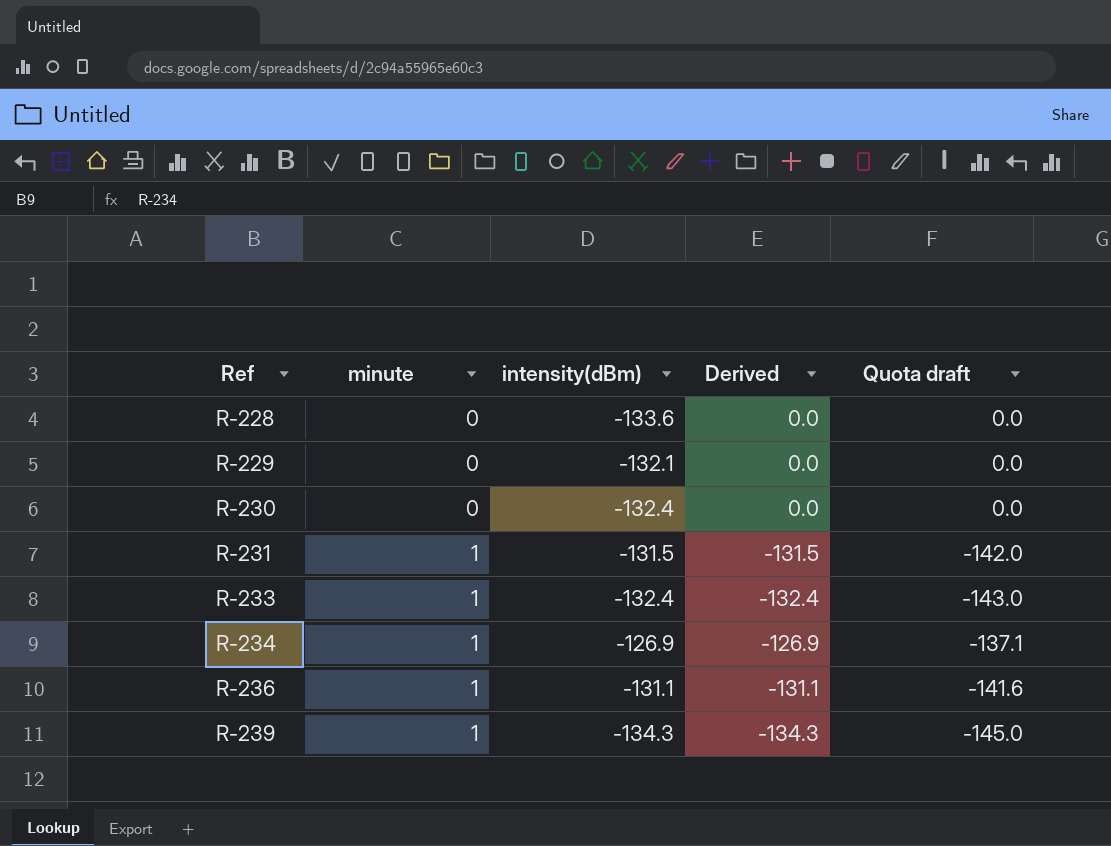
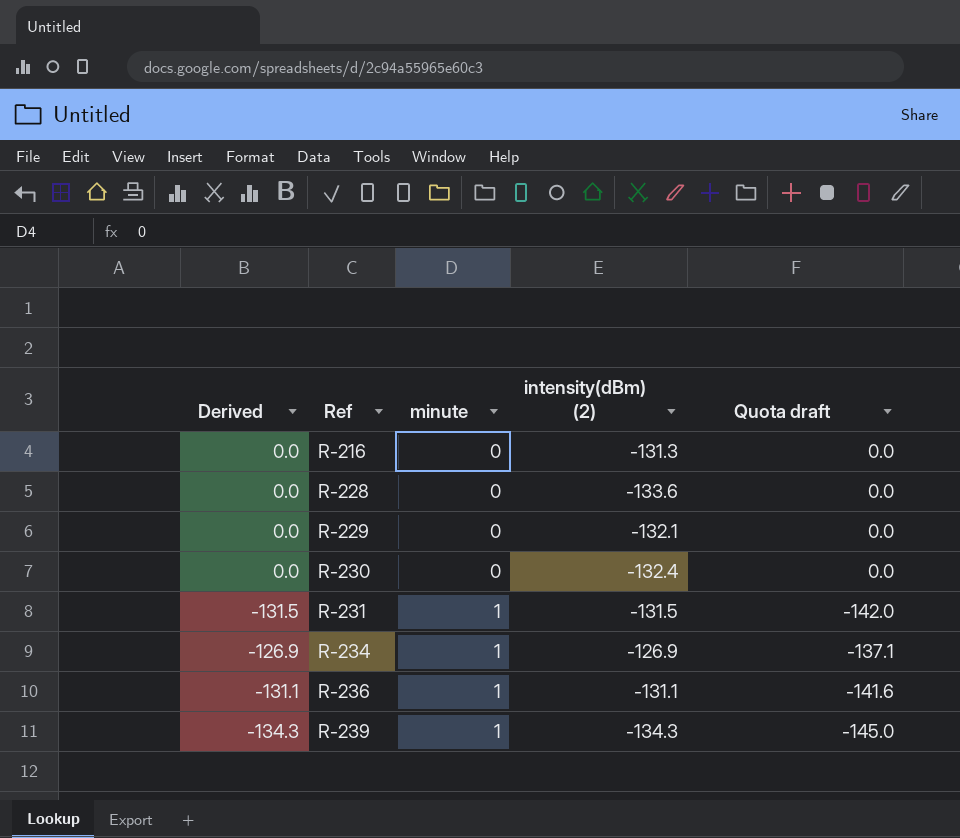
column Derived | position: 4 -> 1
column name: intensity(dBm) -> intensity(dBm) (2)
row R-233: 1 | -132.4 | -132.4 | -143.0 -> none
row R-216: none -> 0.0 | 0 | -131.3 | 0.0

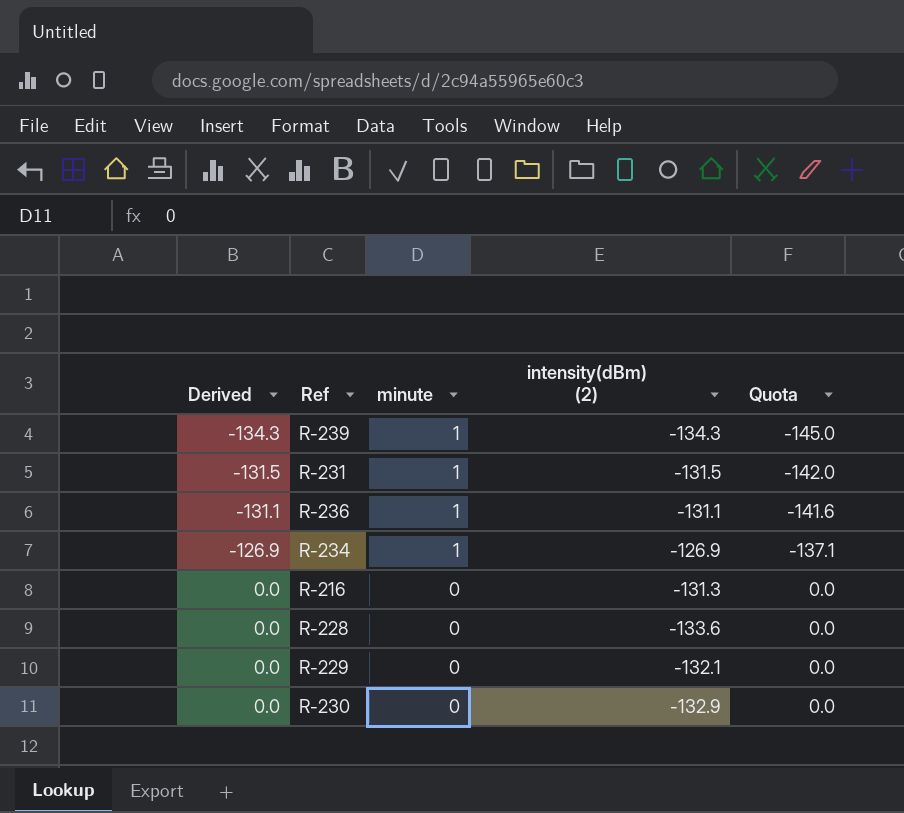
row order: Ref ascending -> Derived ascending
column name: Quota draft -> Quota
R-230 | intensity(dBm) (2): -132.4 -> -132.9

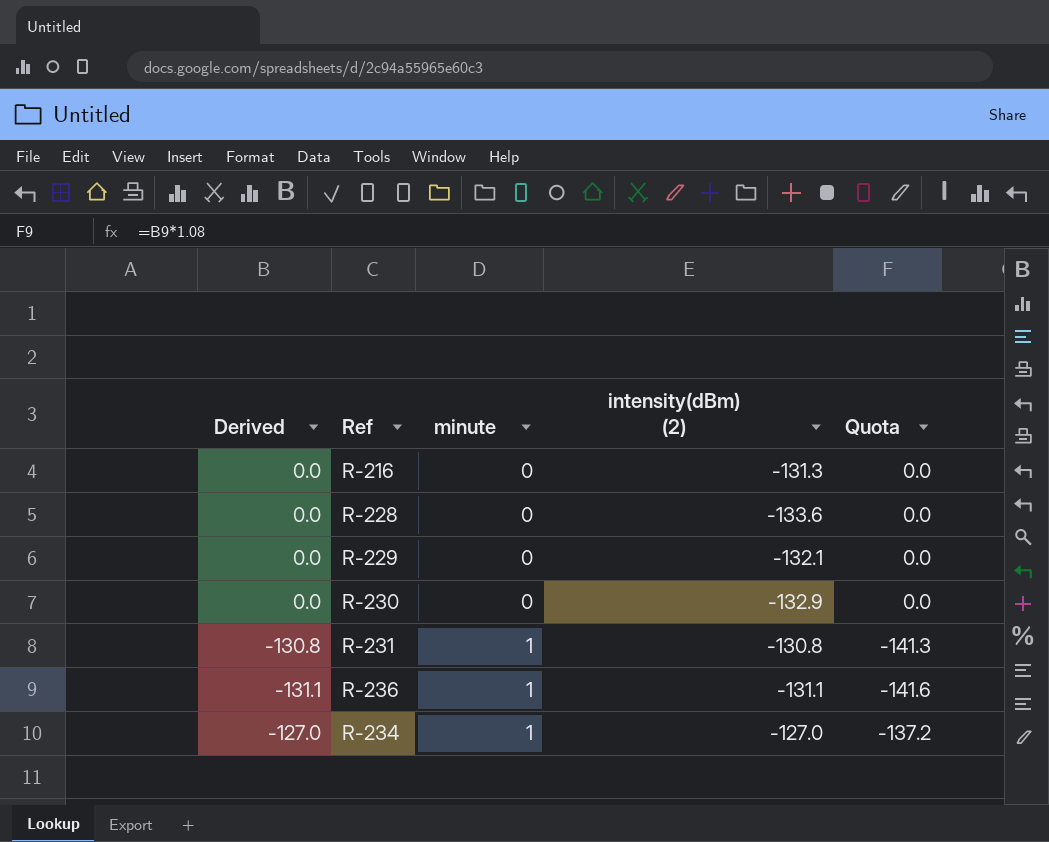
row order: Derived ascending -> minute ascending
row R-239: -134.3 | 1 | -134.3 | -145.0 -> none
R-231 | Derived: -131.5 -> -130.8
R-231 | intensity(dBm) (2): -131.5 -> -130.8
R-231 | Quota: -142.0 -> -141.3
R-234 | Derived: -126.9 -> -127.0
R-234 | intensity(dBm) (2): -126.9 -> -127.0
R-234 | Quota: -137.1 -> -137.2

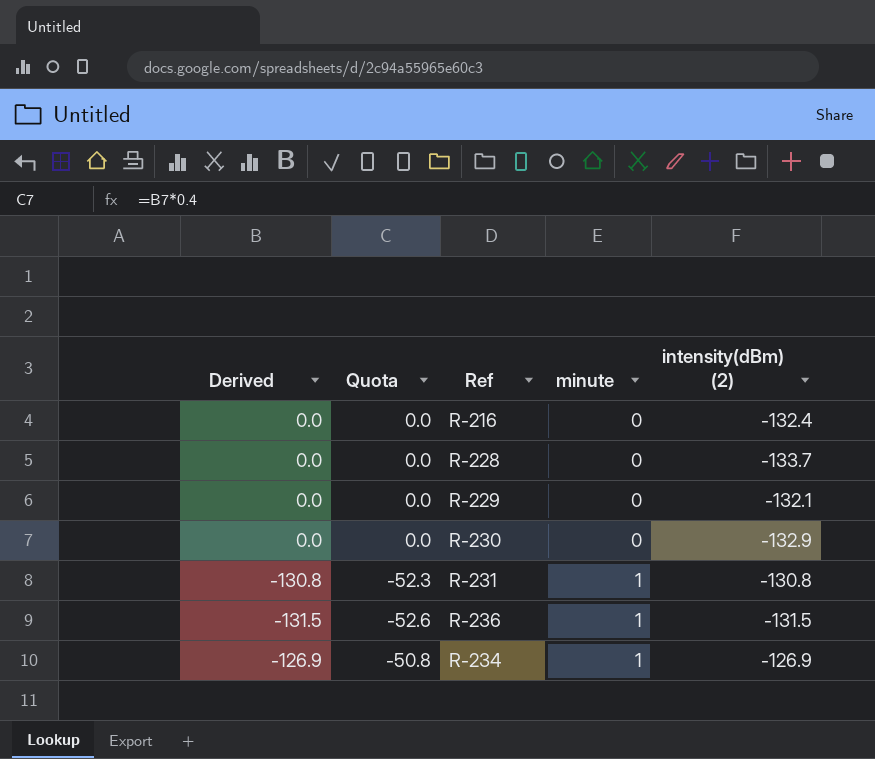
column Quota | formula: [Derived] * 1.08 -> [Derived] * 0.4
column Quota | position: 5 -> 2
R-216 | intensity(dBm) (2): -131.3 -> -132.4
R-228 | intensity(dBm) (2): -133.6 -> -133.7
R-236 | Derived: -131.1 -> -131.5
R-236 | intensity(dBm) (2): -131.1 -> -131.5
R-234 | Derived: -127.0 -> -126.9
R-234 | intensity(dBm) (2): -127.0 -> -126.9

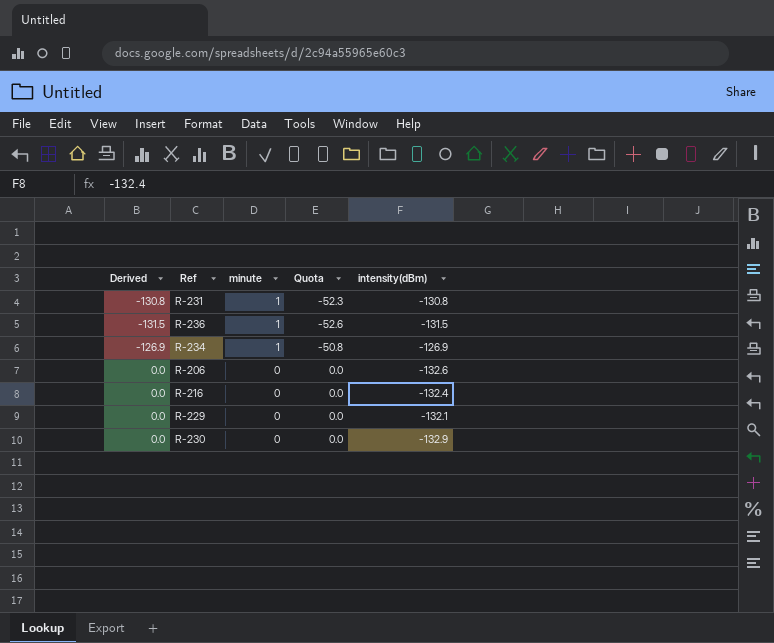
row order: minute ascending -> minute descending
column Quota | position: 2 -> 4
column name: intensity(dBm) (2) -> intensity(dBm)
row R-228: 0.0 | 0.0 | 0 | -133.7 -> none
row R-206: none -> 0.0 | 0 | 0.0 | -132.6

